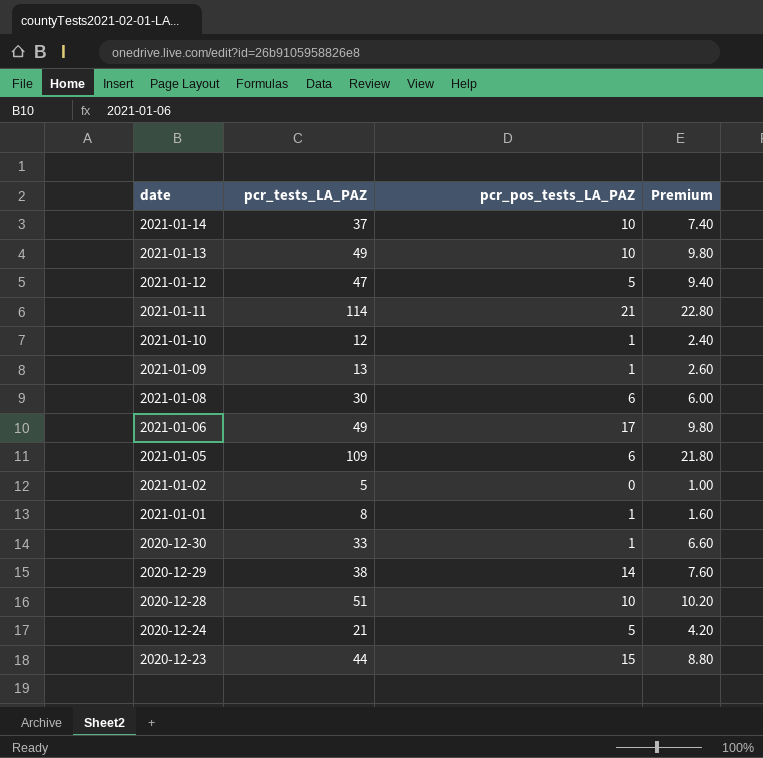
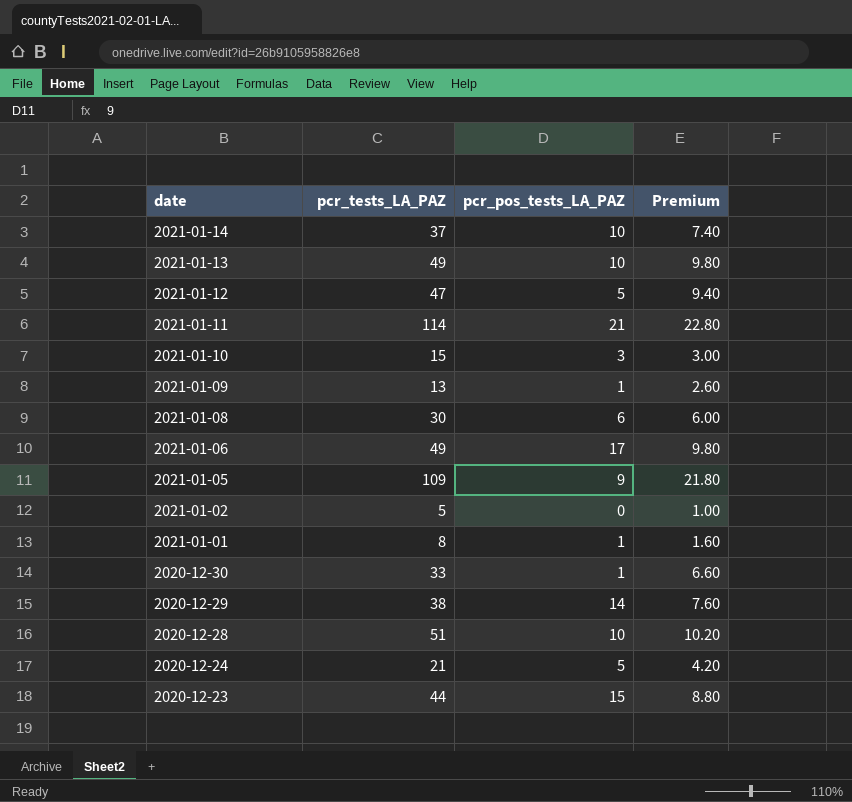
2021-01-10 | pcr_tests_LA_PAZ: 12 -> 15
2021-01-10 | pcr_pos_tests_LA_PAZ: 1 -> 3
2021-01-10 | Premium: 2.40 -> 3.00
2021-01-05 | pcr_pos_tests_LA_PAZ: 6 -> 9

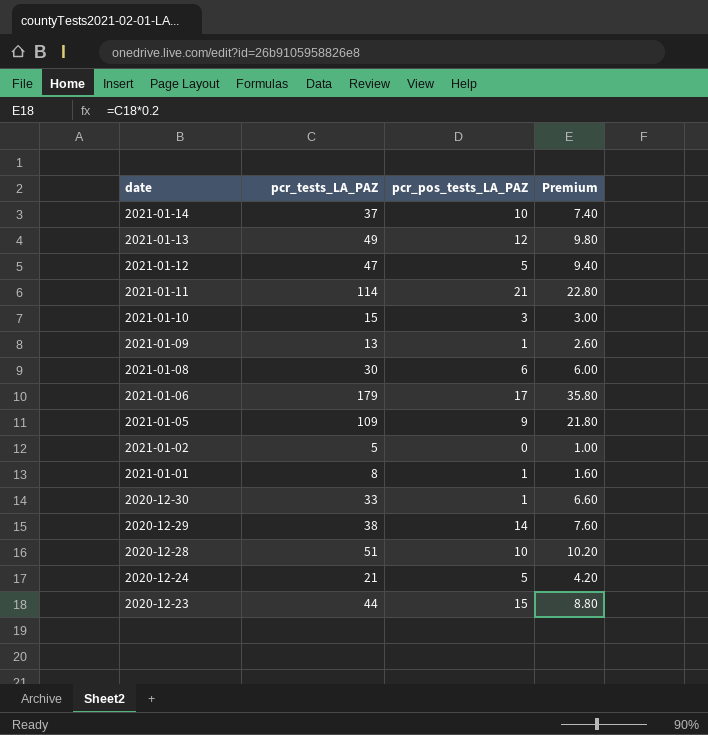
2021-01-13 | pcr_pos_tests_LA_PAZ: 10 -> 12
2021-01-06 | pcr_tests_LA_PAZ: 49 -> 179
2021-01-06 | Premium: 9.80 -> 35.80

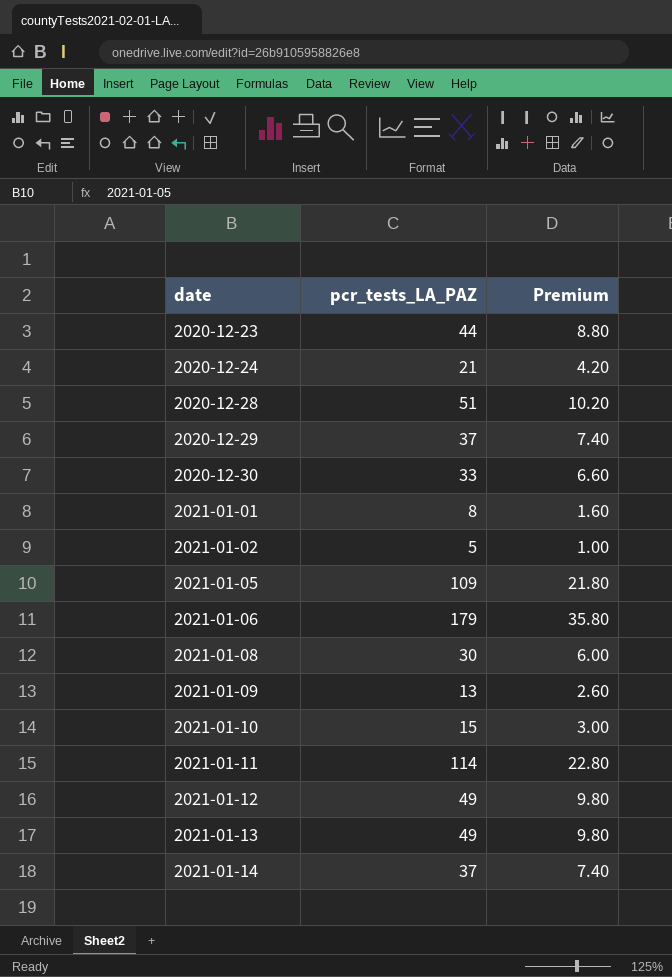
row order: date descending -> date ascending
column pcr_pos_tests_LA_PAZ | position: 3 -> none
2020-12-29 | pcr_tests_LA_PAZ: 38 -> 37
2020-12-29 | Premium: 7.60 -> 7.40
2021-01-12 | pcr_tests_LA_PAZ: 47 -> 49
2021-01-12 | Premium: 9.40 -> 9.80

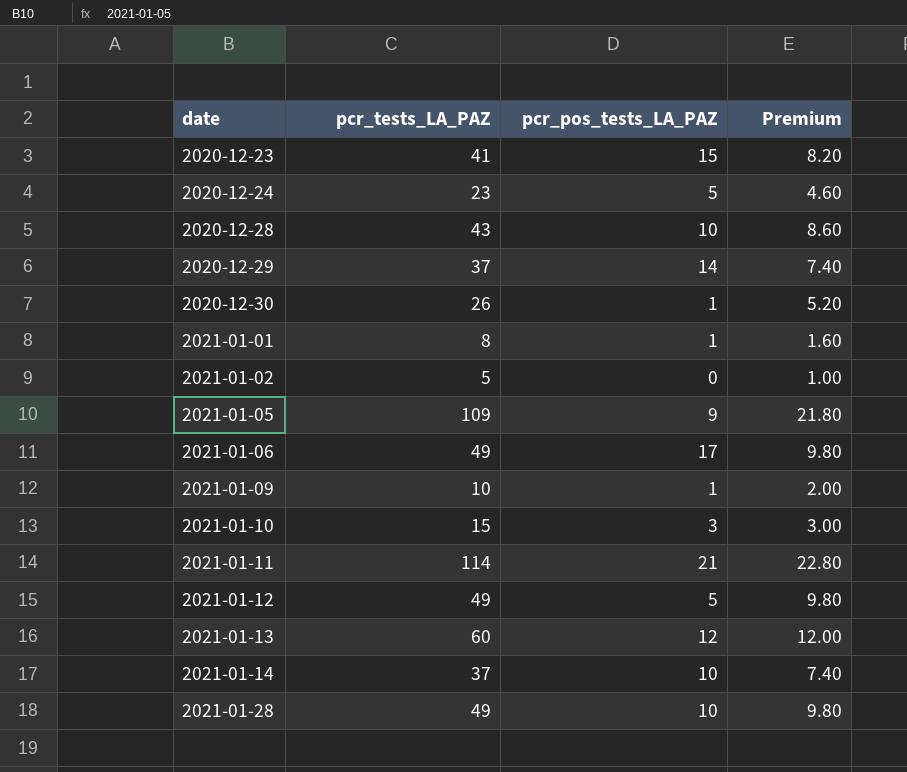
column pcr_pos_tests_LA_PAZ | position: none -> 3
row 2021-01-08: 30 | 6.00 -> none
2020-12-23 | pcr_tests_LA_PAZ: 44 -> 41
2020-12-23 | Premium: 8.80 -> 8.20
2020-12-24 | pcr_tests_LA_PAZ: 21 -> 23
2020-12-24 | Premium: 4.20 -> 4.60
2020-12-28 | pcr_tests_LA_PAZ: 51 -> 43
2020-12-28 | Premium: 10.20 -> 8.60
2020-12-30 | pcr_tests_LA_PAZ: 33 -> 26
2020-12-30 | Premium: 6.60 -> 5.20
2021-01-06 | pcr_tests_LA_PAZ: 179 -> 49
2021-01-06 | Premium: 35.80 -> 9.80
2021-01-09 | pcr_tests_LA_PAZ: 13 -> 10
2021-01-09 | Premium: 2.60 -> 2.00
2021-01-13 | pcr_tests_LA_PAZ: 49 -> 60
2021-01-13 | Premium: 9.80 -> 12.00
row 2021-01-28: none -> 49 | 10 | 9.80

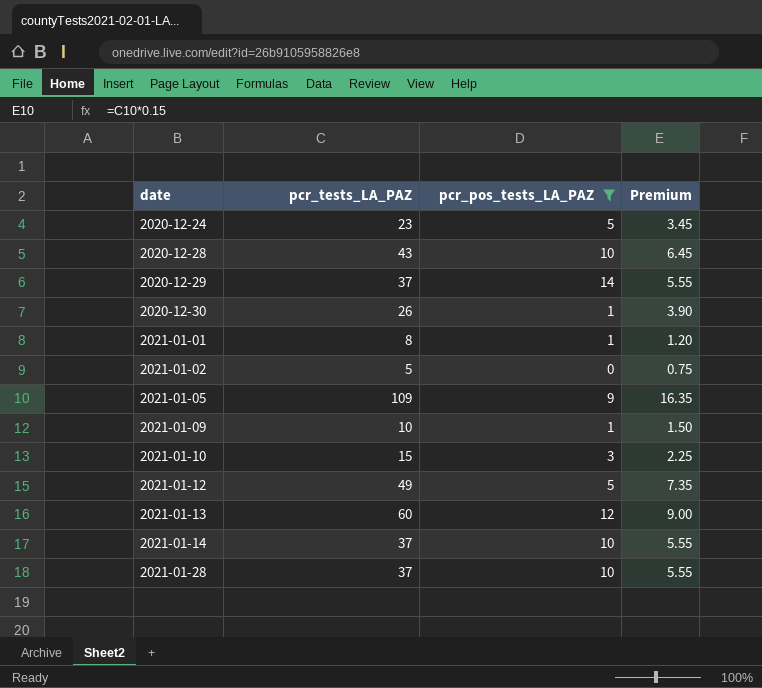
filter: none -> pcr_pos_tests_LA_PAZ <= 14
column Premium | formula: [pcr_tests_LA_PAZ] * 0.2 -> [pcr_tests_LA_PAZ] * 0.15
2021-01-28 | pcr_tests_LA_PAZ: 49 -> 37

